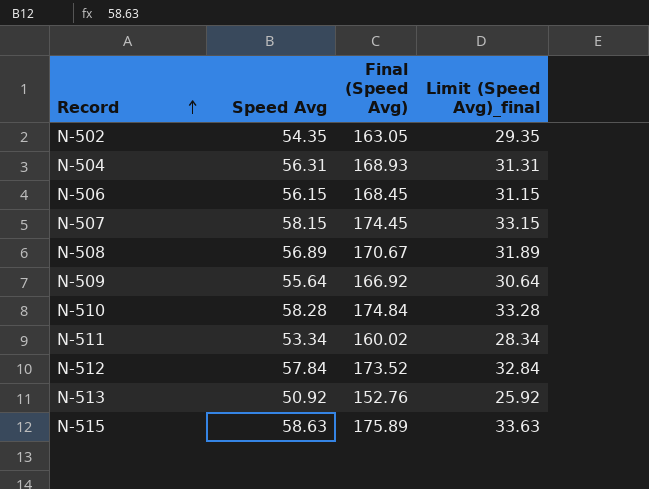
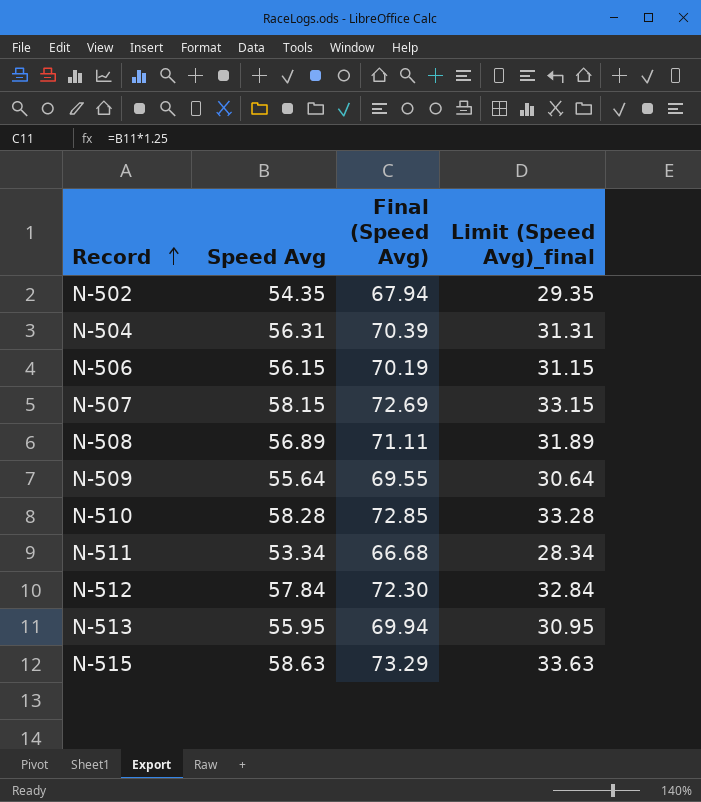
column Final (Speed Avg) | formula: [Speed Avg] * 3 -> [Speed Avg] * 1.25
N-513 | Speed Avg: 50.92 -> 55.95
N-513 | Limit (Speed Avg)_final: 25.92 -> 30.95

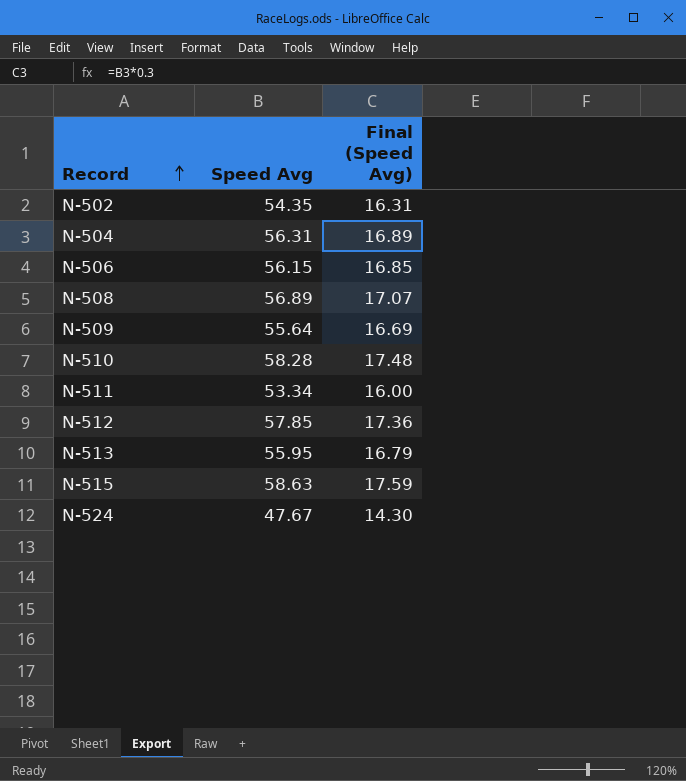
column Limit (Speed Avg)_final | formula: [Speed Avg] - 25 -> none
column Final (Speed Avg) | formula: [Speed Avg] * 1.25 -> [Speed Avg] * 0.3
row N-507: 58.15 | 72.69 | 33.15 -> none
N-512 | Speed Avg: 57.84 -> 57.85
row N-524: none -> 47.67 | 14.30

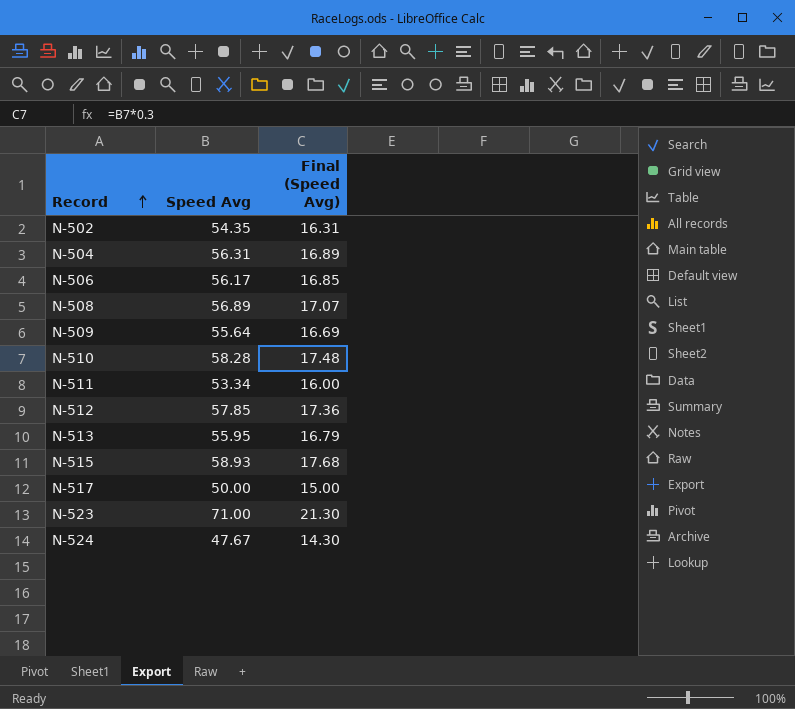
N-506 | Speed Avg: 56.15 -> 56.17
N-515 | Speed Avg: 58.63 -> 58.93
N-515 | Final (Speed Avg): 17.59 -> 17.68
row N-517: none -> 50.00 | 15.00
row N-523: none -> 71.00 | 21.30

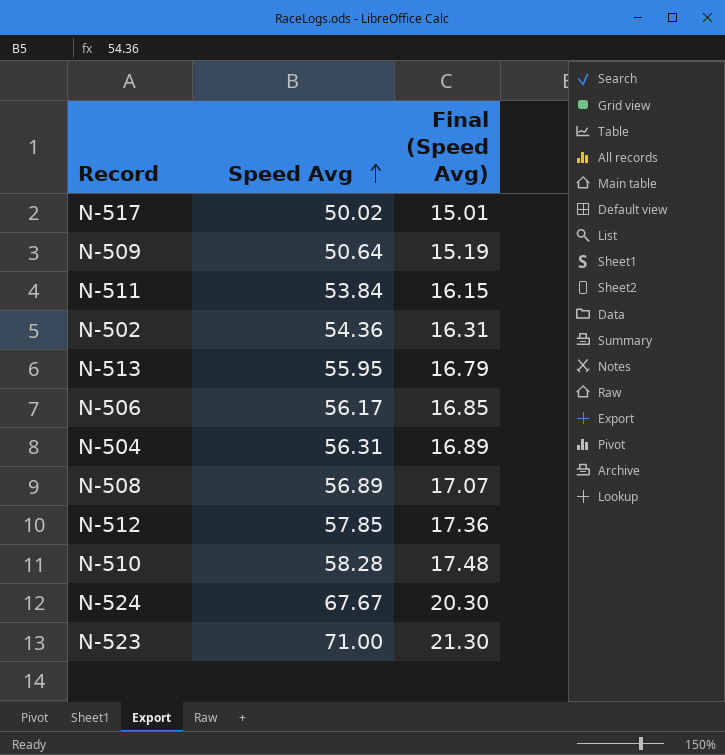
row order: Record ascending -> Speed Avg ascending
row N-515: 58.93 | 17.68 -> none
N-517 | Speed Avg: 50.00 -> 50.02
N-517 | Final (Speed Avg): 15.00 -> 15.01
N-509 | Speed Avg: 55.64 -> 50.64
N-509 | Final (Speed Avg): 16.69 -> 15.19
N-511 | Speed Avg: 53.34 -> 53.84
N-511 | Final (Speed Avg): 16.00 -> 16.15
N-502 | Speed Avg: 54.35 -> 54.36
N-524 | Speed Avg: 47.67 -> 67.67
N-524 | Final (Speed Avg): 14.30 -> 20.30

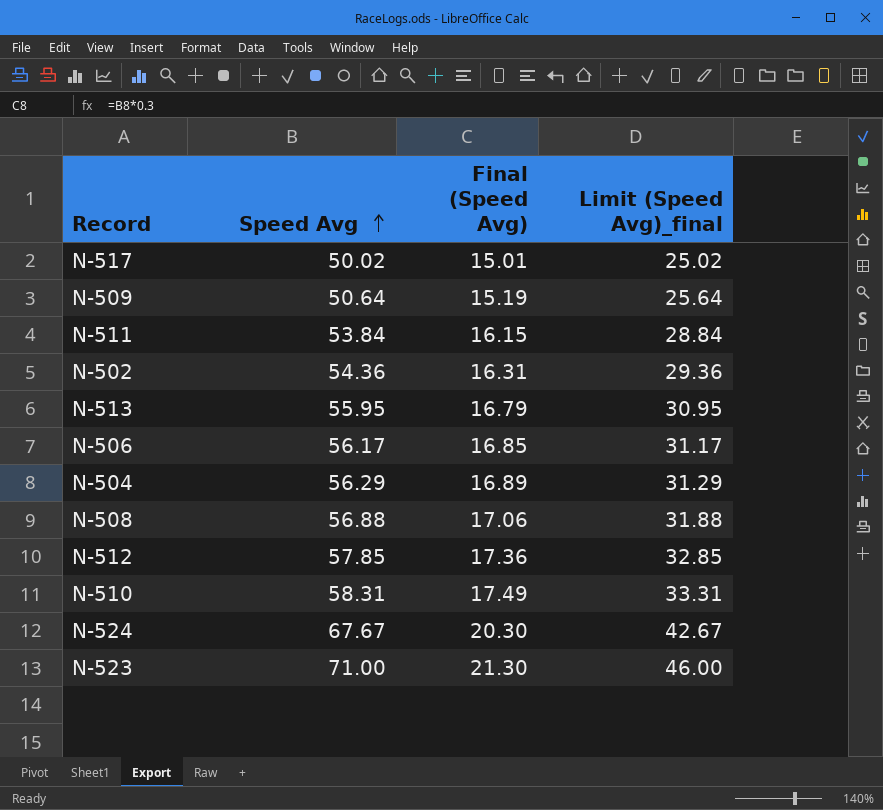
column Limit (Speed Avg)_final | formula: none -> [Speed Avg] - 25
N-504 | Speed Avg: 56.31 -> 56.29
N-508 | Speed Avg: 56.89 -> 56.88
N-508 | Final (Speed Avg): 17.07 -> 17.06
N-510 | Speed Avg: 58.28 -> 58.31
N-510 | Final (Speed Avg): 17.48 -> 17.49

